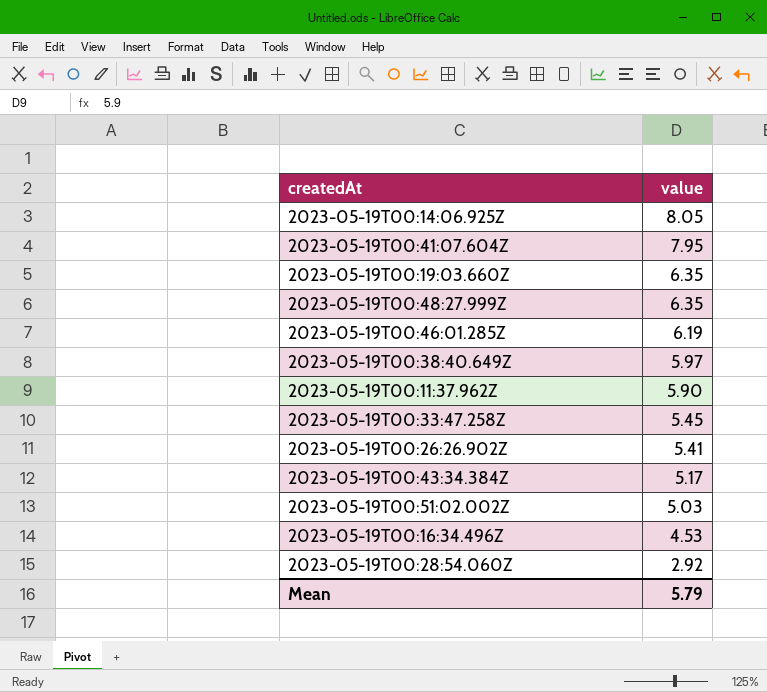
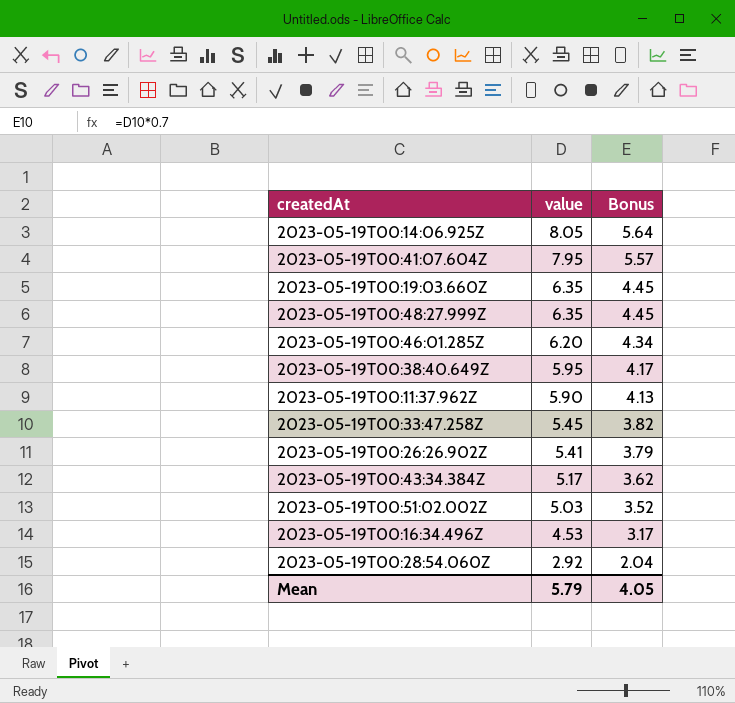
column Bonus | formula: none -> [value] * 0.7
2023-05-19T00:46:01.285Z | value: 6.19 -> 6.20
2023-05-19T00:38:40.649Z | value: 5.97 -> 5.95

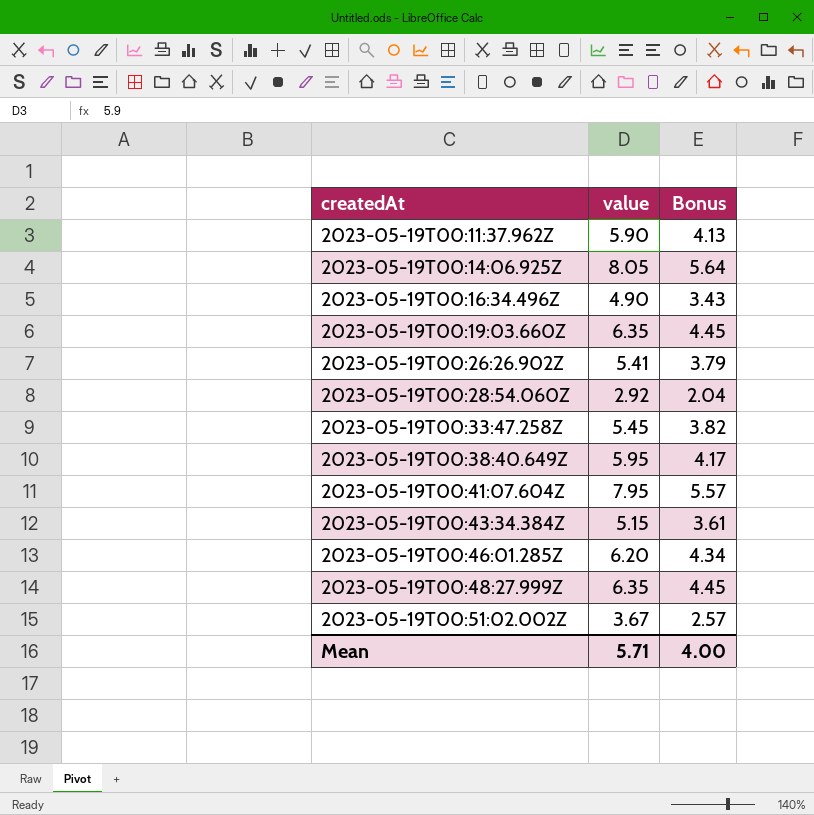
row order: value descending -> createdAt ascending
2023-05-19T00:16:34.496Z | value: 4.53 -> 4.90
2023-05-19T00:16:34.496Z | Bonus: 3.17 -> 3.43
2023-05-19T00:43:34.384Z | value: 5.17 -> 5.15
2023-05-19T00:43:34.384Z | Bonus: 3.62 -> 3.61
2023-05-19T00:51:02.002Z | value: 5.03 -> 3.67
2023-05-19T00:51:02.002Z | Bonus: 3.52 -> 2.57
Mean | value: 5.79 -> 5.71
Mean | Bonus: 4.05 -> 4.00

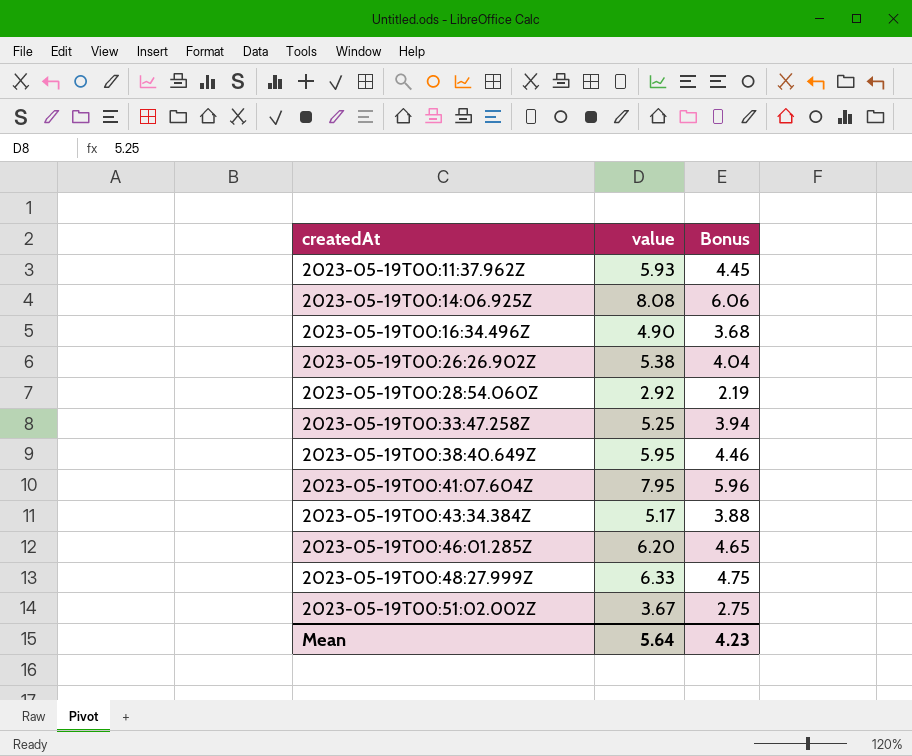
column Bonus | formula: [value] * 0.7 -> [value] * 0.75
row 2023-05-19T00:19:03.660Z: 6.35 | 4.45 -> none
2023-05-19T00:11:37.962Z | value: 5.90 -> 5.93
2023-05-19T00:14:06.925Z | value: 8.05 -> 8.08
2023-05-19T00:26:26.902Z | value: 5.41 -> 5.38
2023-05-19T00:33:47.258Z | value: 5.45 -> 5.25
2023-05-19T00:43:34.384Z | value: 5.15 -> 5.17
2023-05-19T00:48:27.999Z | value: 6.35 -> 6.33
Mean | value: 5.71 -> 5.64
Mean | Bonus: 4.00 -> 4.23

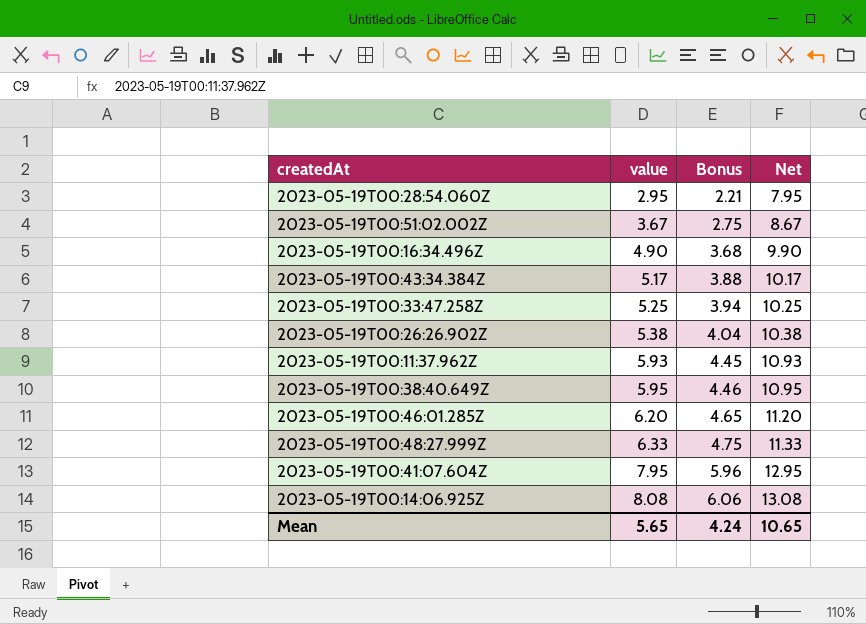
row order: createdAt ascending -> value ascending
column Net | formula: none -> [value] + 5
2023-05-19T00:28:54.060Z | value: 2.92 -> 2.95
2023-05-19T00:28:54.060Z | Bonus: 2.19 -> 2.21
Mean | value: 5.64 -> 5.65
Mean | Bonus: 4.23 -> 4.24

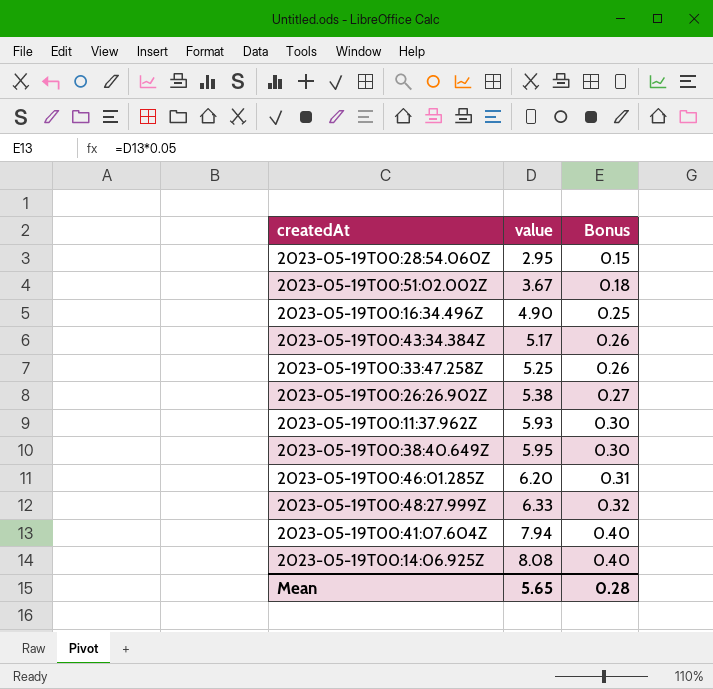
column Net | formula: [value] + 5 -> none
column Bonus | formula: [value] * 0.75 -> [value] * 0.05
2023-05-19T00:41:07.604Z | value: 7.95 -> 7.94
Mean | Bonus: 4.24 -> 0.28

